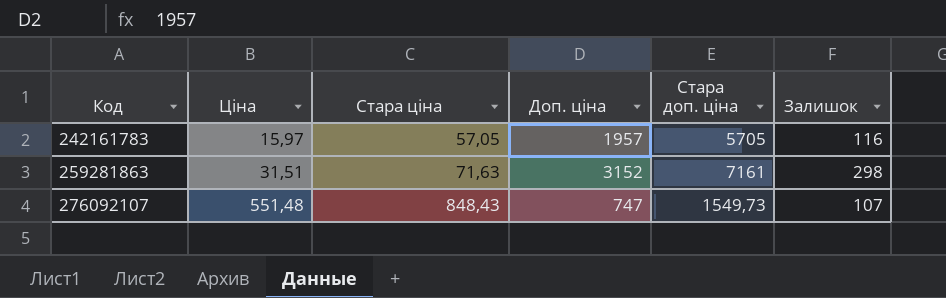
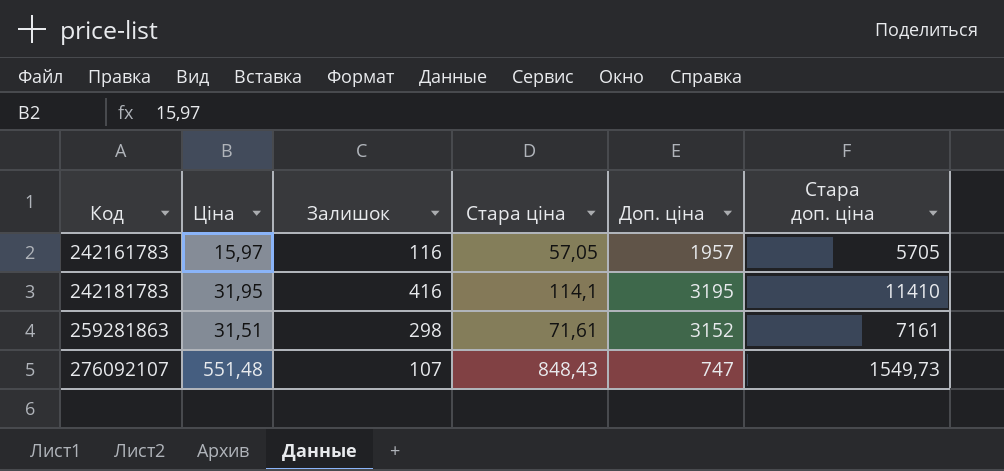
column Залишок | position: 6 -> 3
row 242181783: none -> 31,95 | 416 | 114,1 | 3195 | 11410
259281863 | Стара ціна: 71,63 -> 71,61

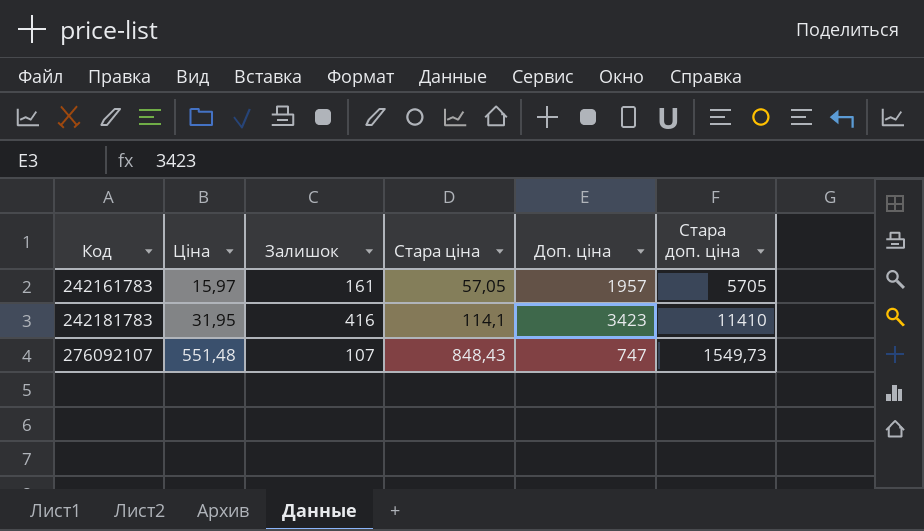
row 259281863: 31,51 | 298 | 71,61 | 3152 | 7161 -> none
242161783 | Залишок: 116 -> 161
242181783 | Доп. ціна: 3195 -> 3423

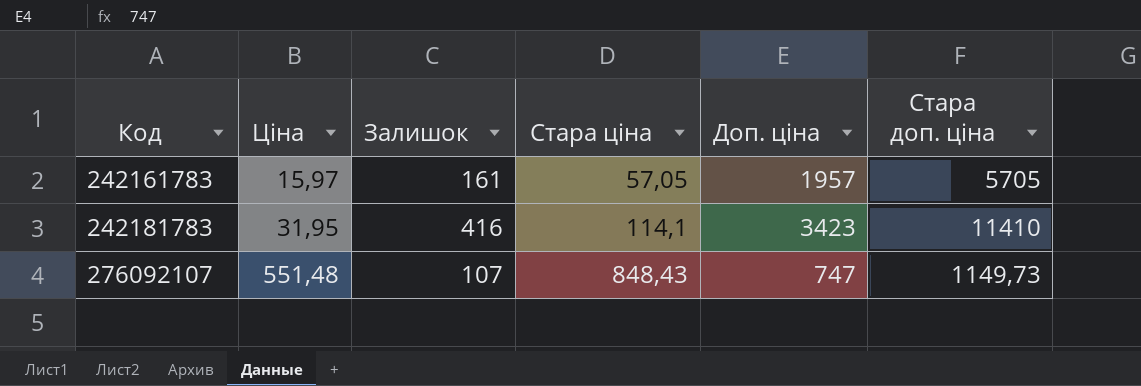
276092107 | Стара доп. ціна: 1549,73 -> 1149,73

